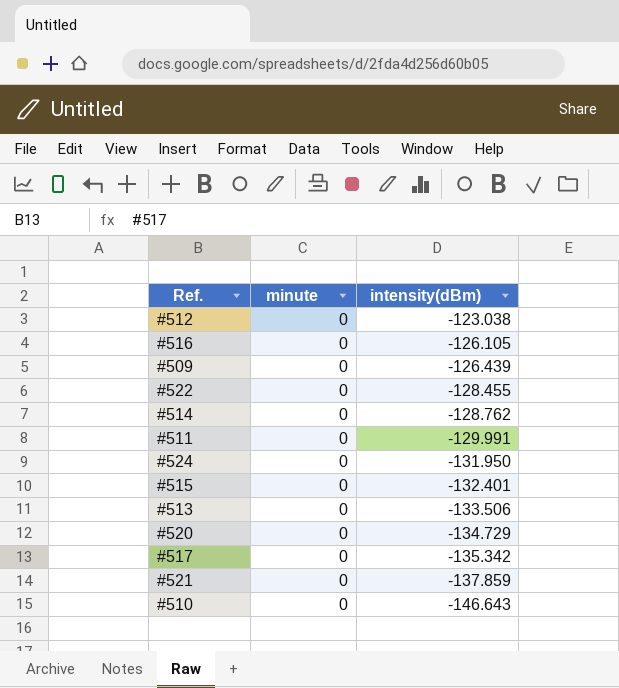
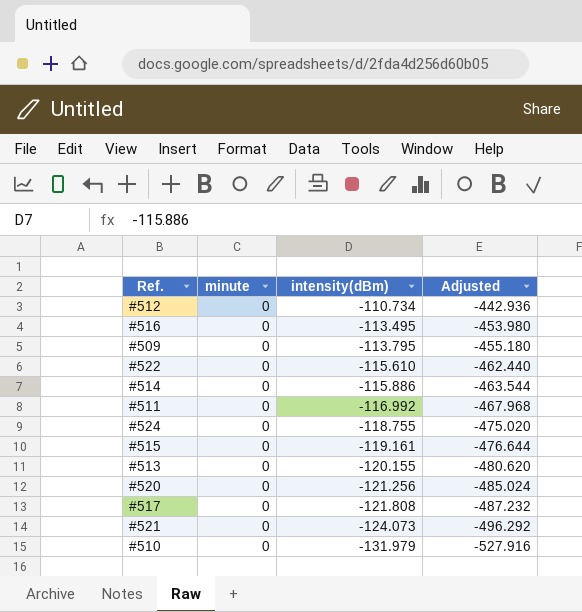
column Adjusted | formula: none -> [intensity(dBm)] * 4
#512 | intensity(dBm): -123.038 -> -110.734
#516 | intensity(dBm): -126.105 -> -113.495
#509 | intensity(dBm): -126.439 -> -113.795
#522 | intensity(dBm): -128.455 -> -115.610
#514 | intensity(dBm): -128.762 -> -115.886
#511 | intensity(dBm): -129.991 -> -116.992
#524 | intensity(dBm): -131.950 -> -118.755
#515 | intensity(dBm): -132.401 -> -119.161
#513 | intensity(dBm): -133.506 -> -120.155
#520 | intensity(dBm): -134.729 -> -121.256
#517 | intensity(dBm): -135.342 -> -121.808
#521 | intensity(dBm): -137.859 -> -124.073
#510 | intensity(dBm): -146.643 -> -131.979

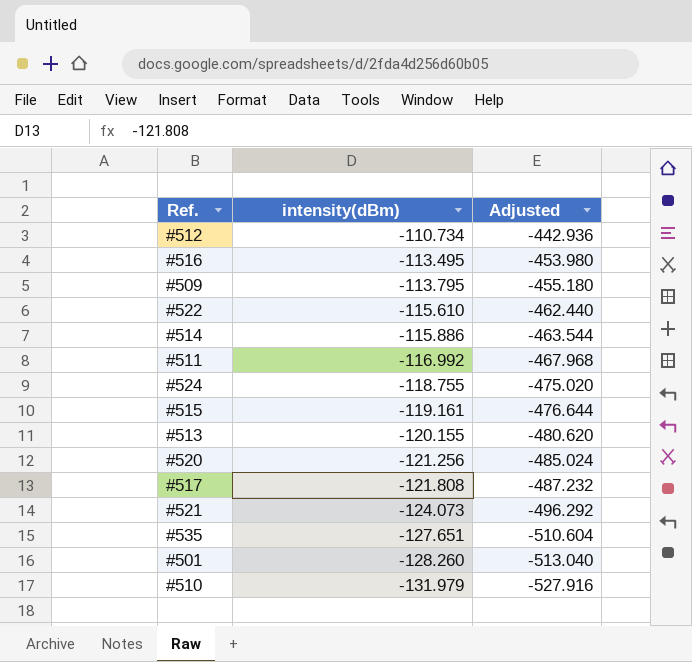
column minute | position: 2 -> none
row #535: none -> -127.651 | -510.604
row #501: none -> -128.260 | -513.040

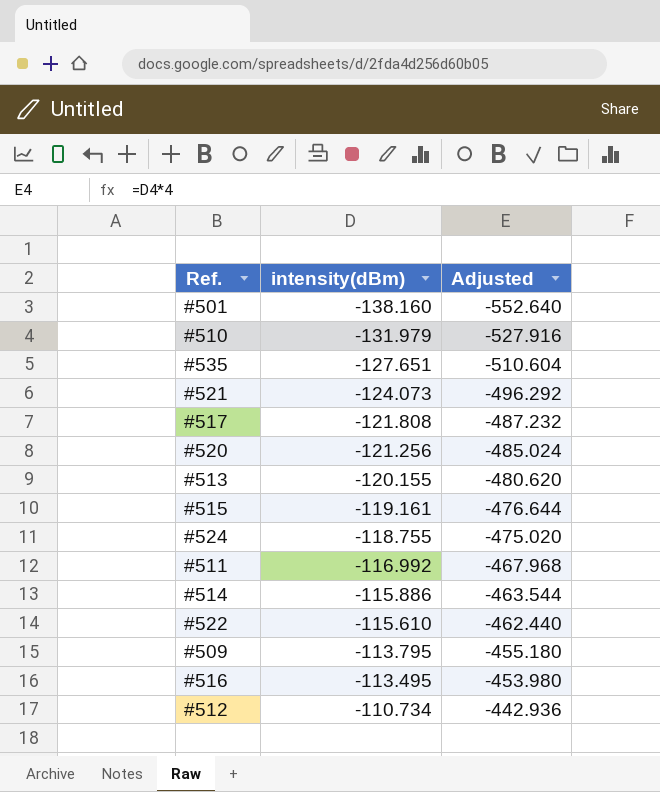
row order: intensity(dBm) descending -> intensity(dBm) ascending
#501 | intensity(dBm): -128.260 -> -138.160
#501 | Adjusted: -513.040 -> -552.640

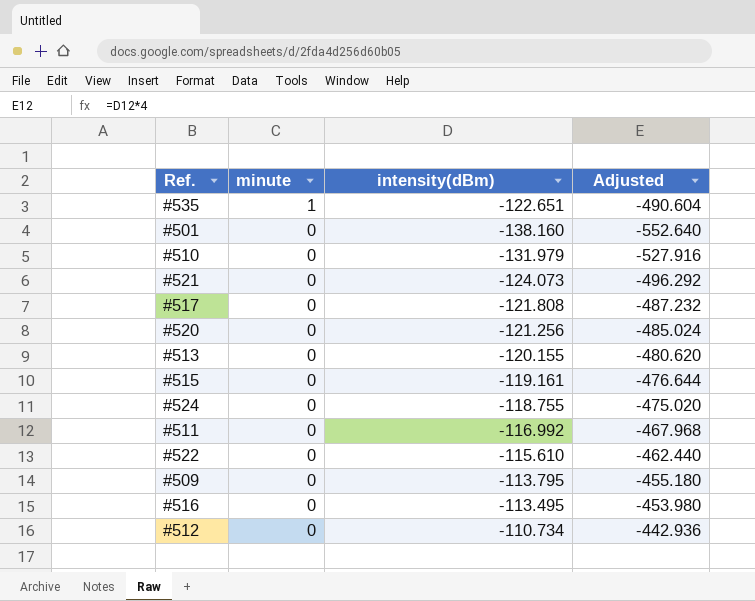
row order: intensity(dBm) ascending -> minute descending
column minute | position: none -> 2
row #514: -115.886 | -463.544 -> none
#535 | intensity(dBm): -127.651 -> -122.651
#535 | Adjusted: -510.604 -> -490.604

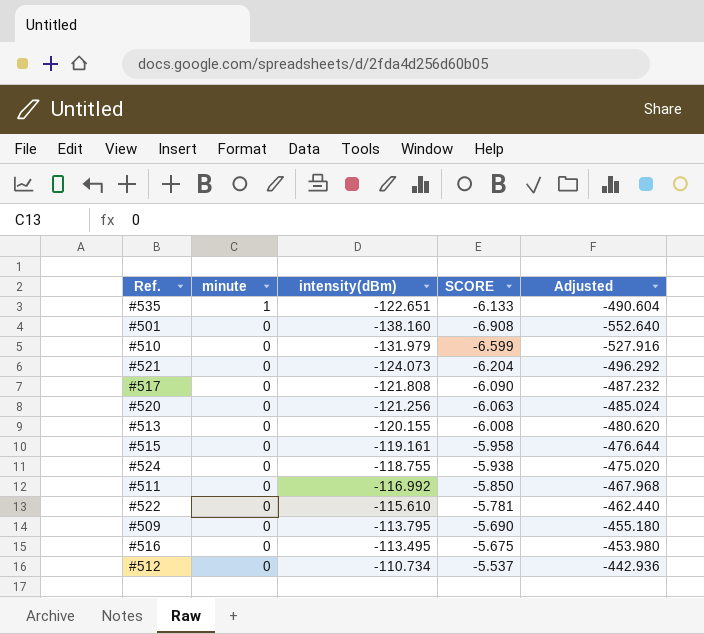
column SCORE | formula: none -> [intensity(dBm)] * 0.05

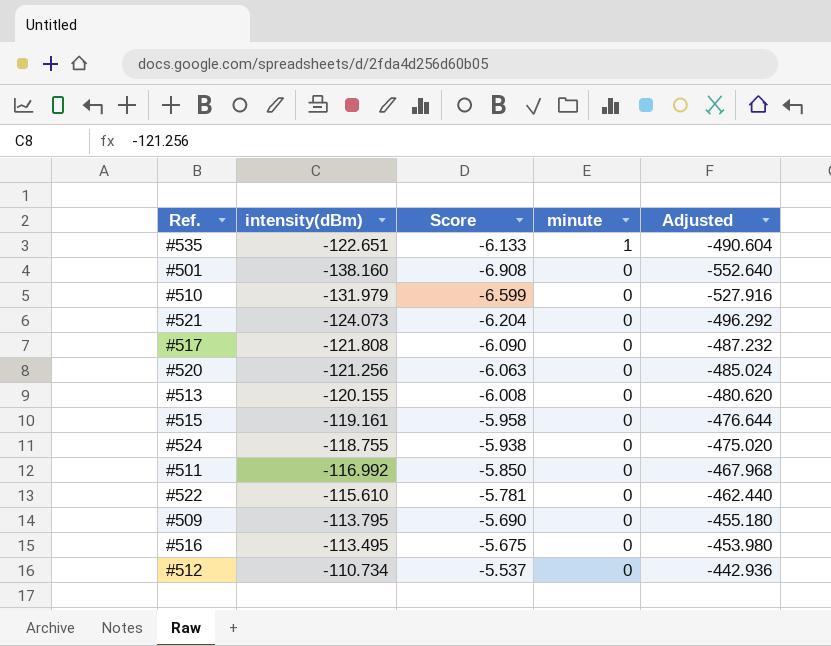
column name: SCORE -> Score
column minute | position: 2 -> 4

